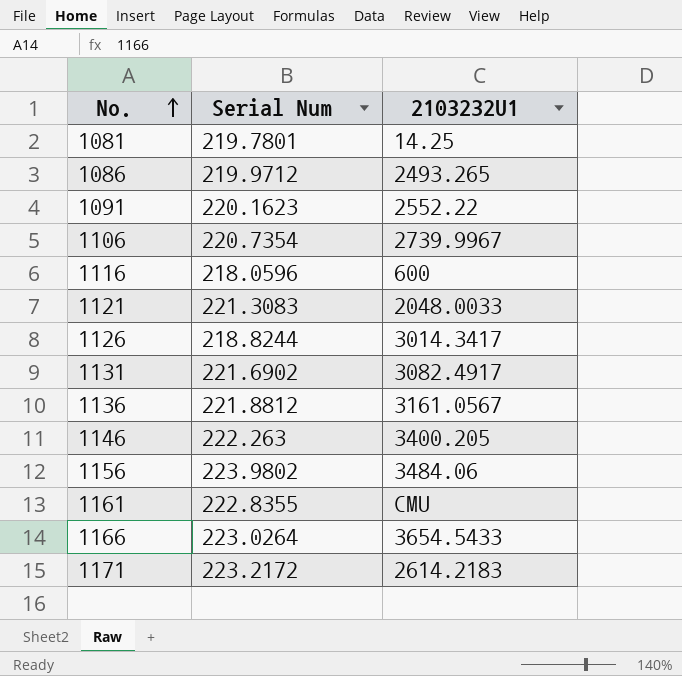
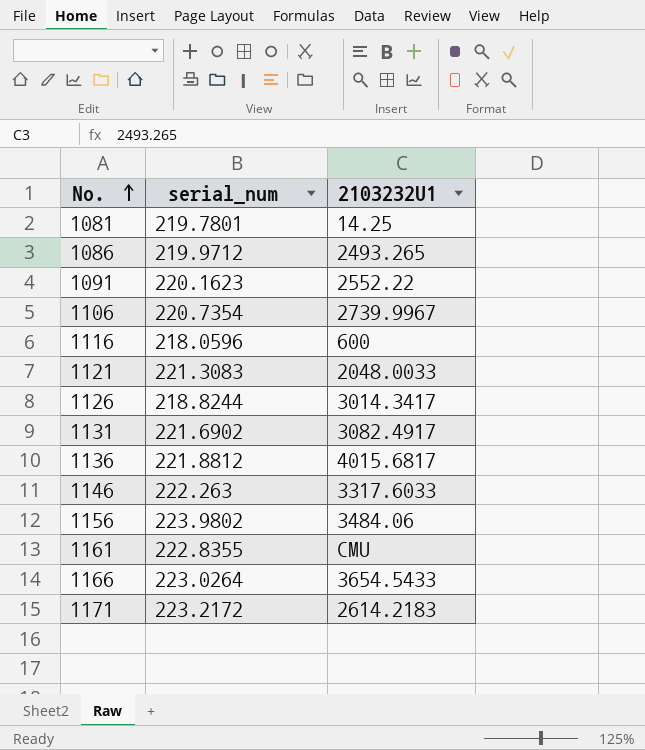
column name: Serial Num -> serial_num
1136 | 2103232U1: 3161.0567 -> 4015.6817
1146 | 2103232U1: 3400.205 -> 3317.6033

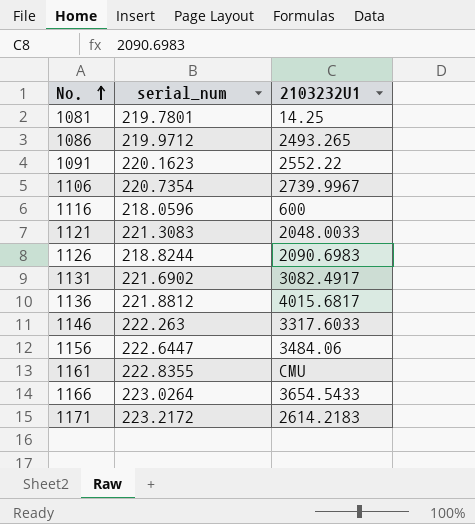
1126 | 2103232U1: 3014.3417 -> 2090.6983
1156 | serial_num: 223.9802 -> 222.6447

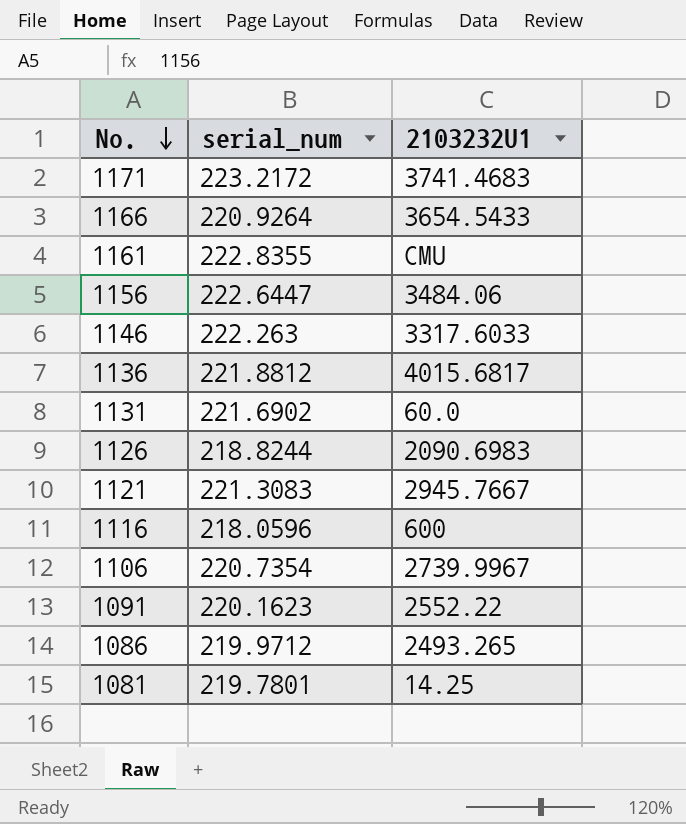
row order: No. ascending -> No. descending
1171 | 2103232U1: 2614.2183 -> 3741.4683
1166 | serial_num: 223.0264 -> 220.9264
1131 | 2103232U1: 3082.4917 -> 60.0
1121 | 2103232U1: 2048.0033 -> 2945.7667

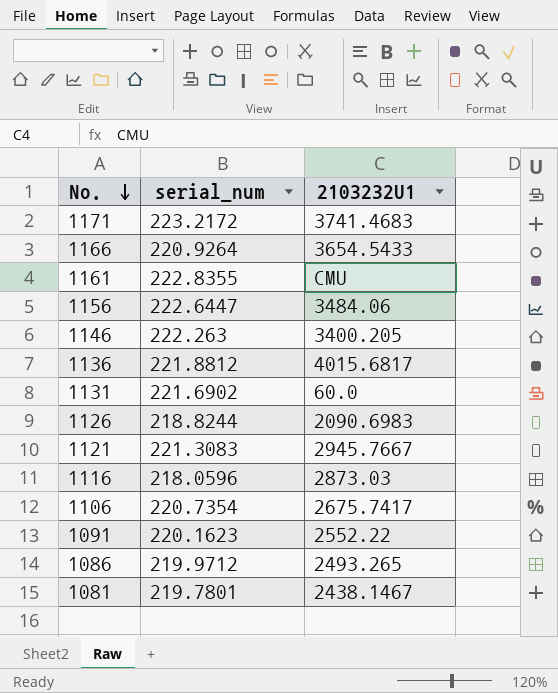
1146 | 2103232U1: 3317.6033 -> 3400.205
1116 | 2103232U1: 600 -> 2873.03
1106 | 2103232U1: 2739.9967 -> 2675.7417
1081 | 2103232U1: 14.25 -> 2438.1467

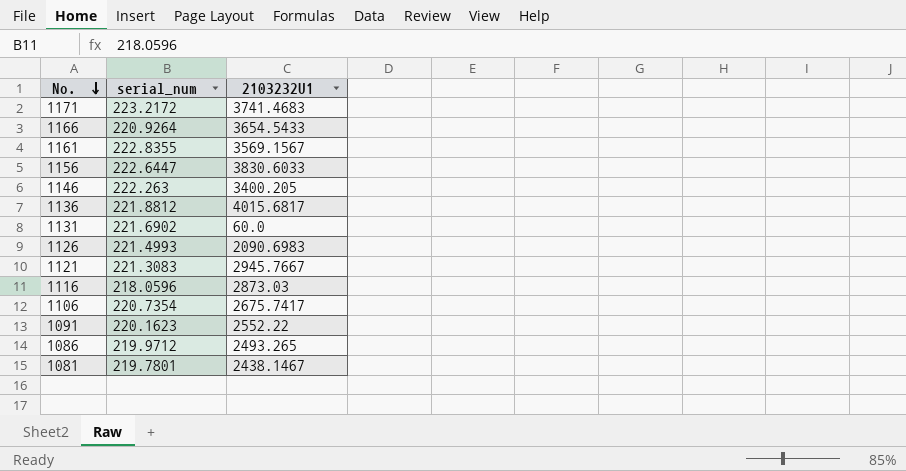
1161 | 2103232U1: CMU -> 3569.1567
1156 | 2103232U1: 3484.06 -> 3830.6033
1126 | serial_num: 218.8244 -> 221.4993

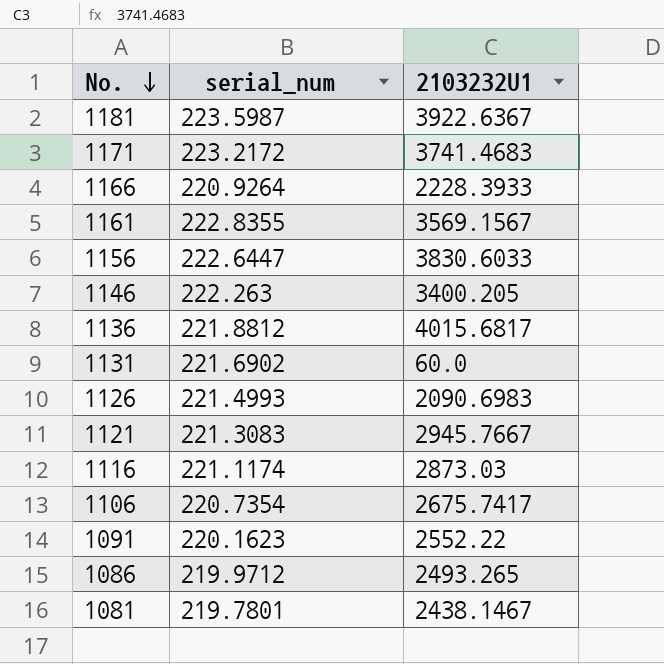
row 1181: none -> 223.5987 | 3922.6367
1166 | 2103232U1: 3654.5433 -> 2228.3933
1116 | serial_num: 218.0596 -> 221.1174

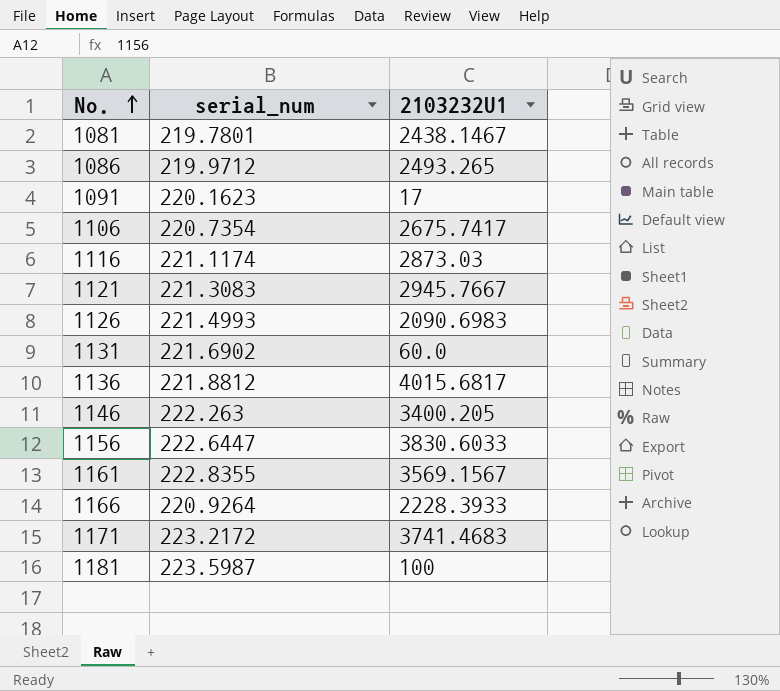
row order: No. descending -> No. ascending
1091 | 2103232U1: 2552.22 -> 17
1181 | 2103232U1: 3922.6367 -> 100

